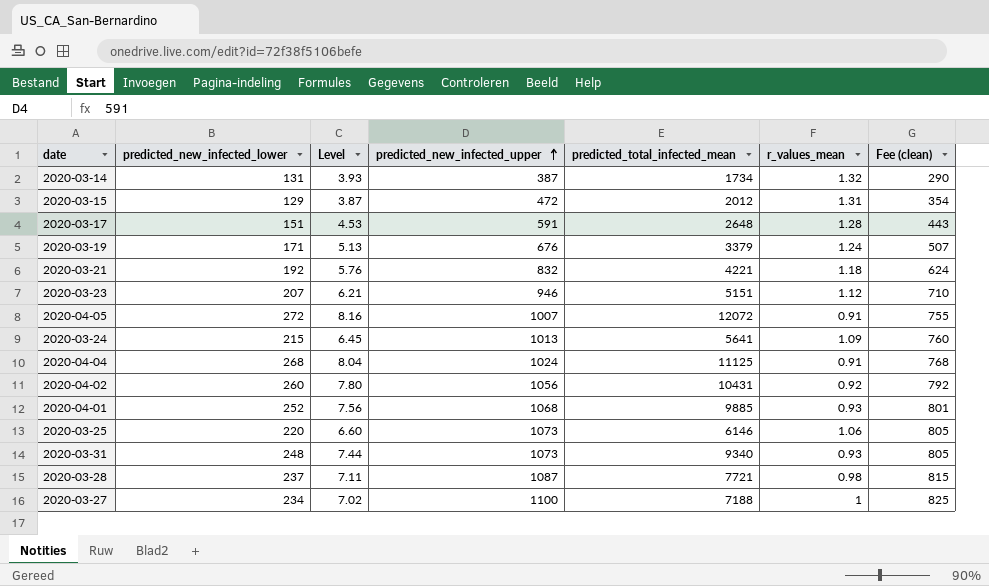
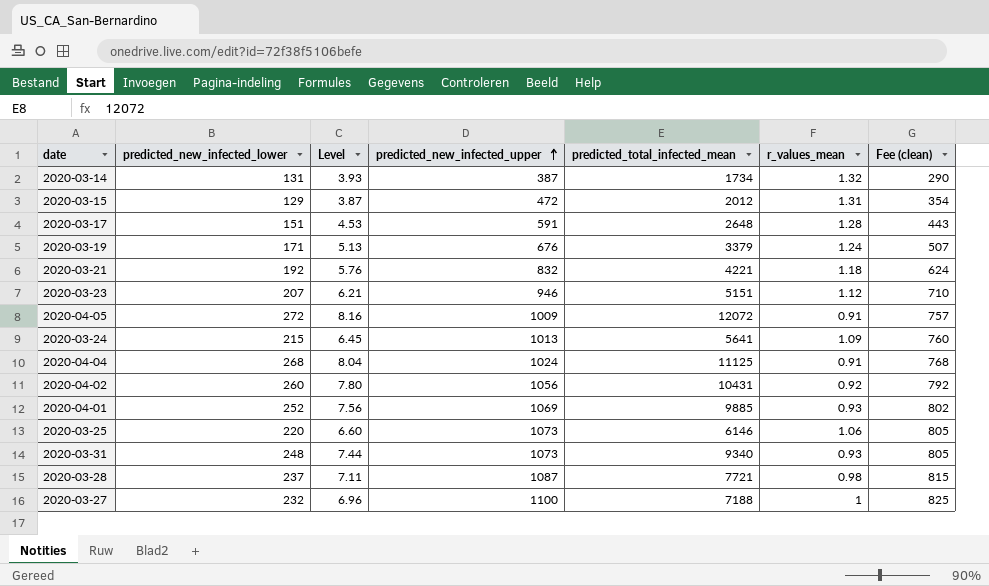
2020-04-05 | predicted_new_infected_upper: 1007 -> 1009
2020-04-05 | Fee (clean): 755 -> 757
2020-04-01 | predicted_new_infected_upper: 1068 -> 1069
2020-04-01 | Fee (clean): 801 -> 802
2020-03-27 | predicted_new_infected_lower: 234 -> 232
2020-03-27 | Level: 7.02 -> 6.96

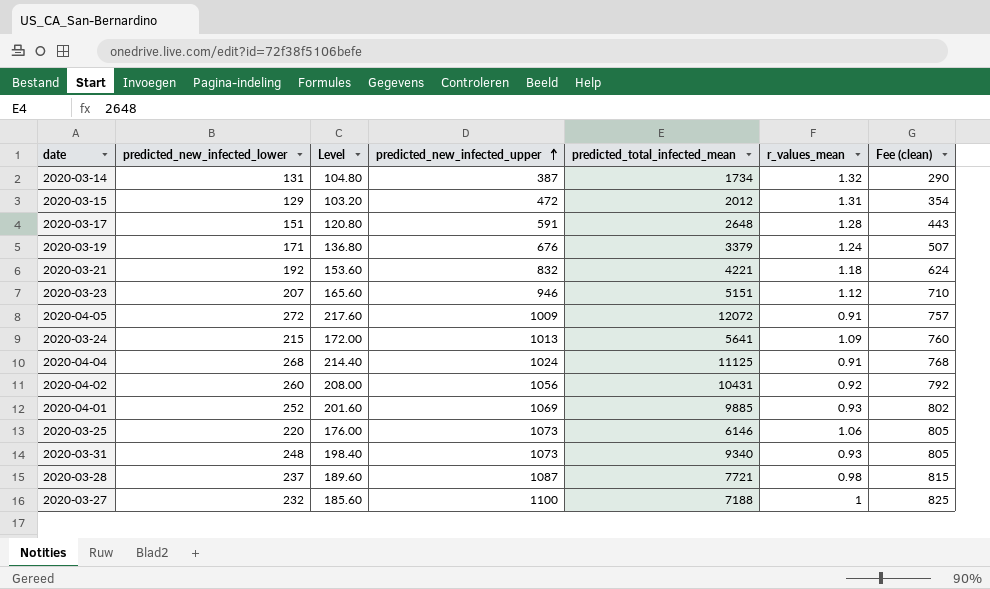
column Level | formula: [predicted_new_infected_lower] * 0.03 -> [predicted_new_infected_lower] * 0.8

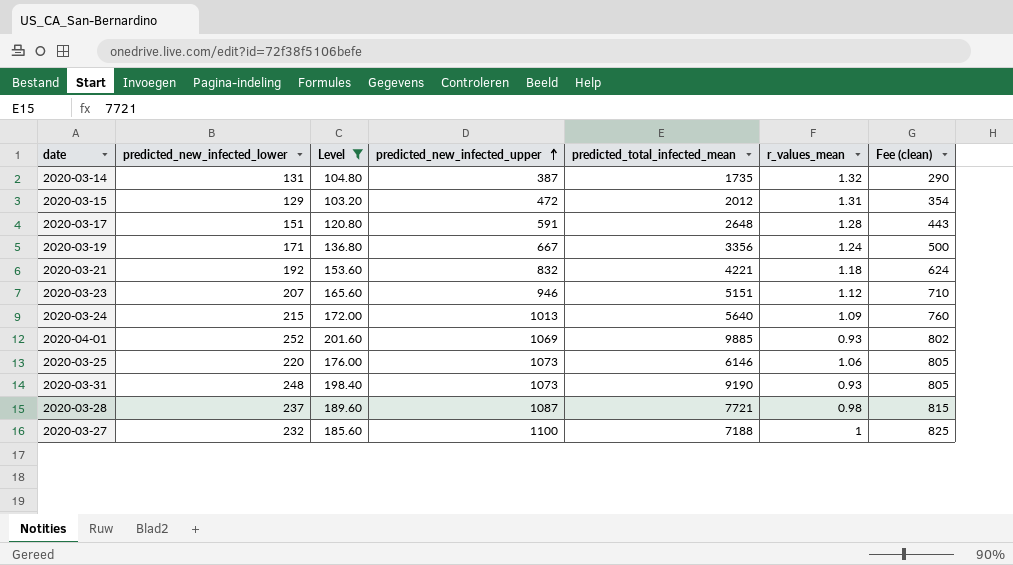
filter: none -> Level <= 201.60
2020-03-14 | predicted_total_infected_mean: 1734 -> 1735
2020-03-19 | predicted_new_infected_upper: 676 -> 667
2020-03-19 | predicted_total_infected_mean: 3379 -> 3356
2020-03-19 | Fee (clean): 507 -> 500
2020-03-24 | predicted_total_infected_mean: 5641 -> 5640
2020-03-31 | predicted_total_infected_mean: 9340 -> 9190

